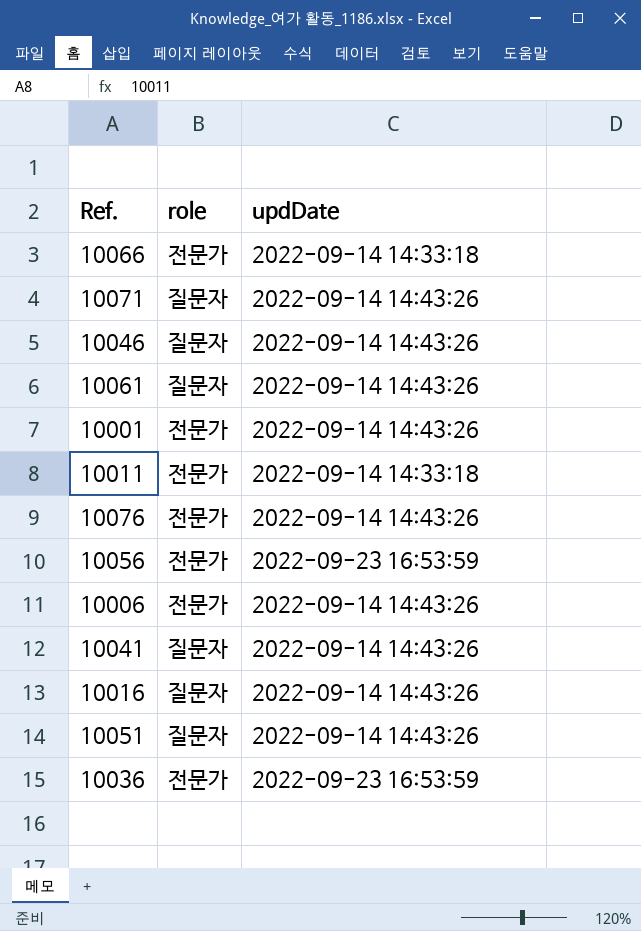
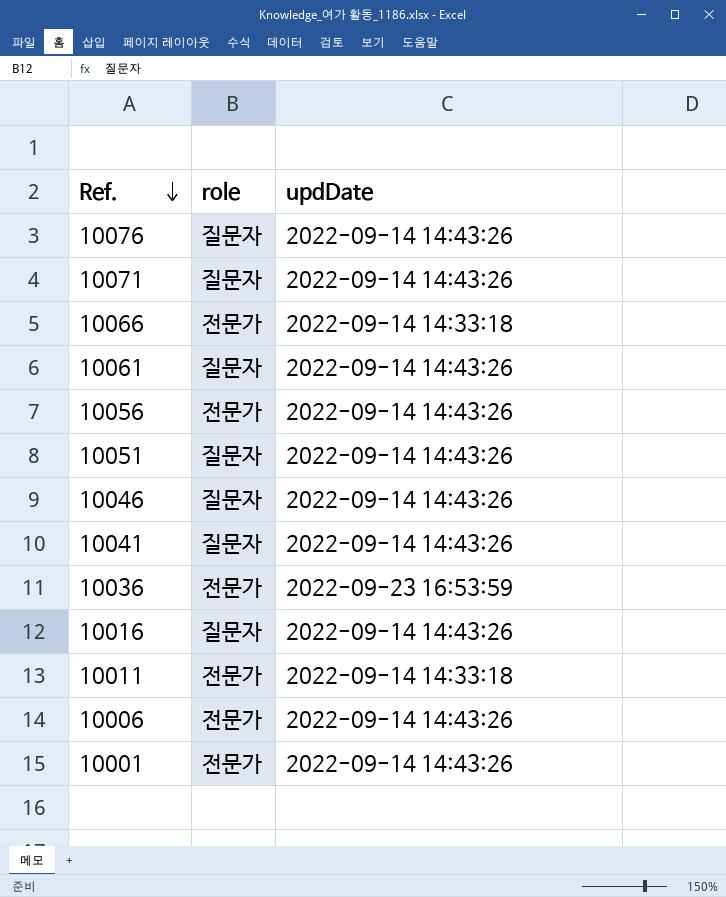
row order: none -> Ref. descending
10076 | role: 전문가 -> 질문자
10056 | updDate: 2022-09-23 16:53:59 -> 2022-09-14 14:43:26

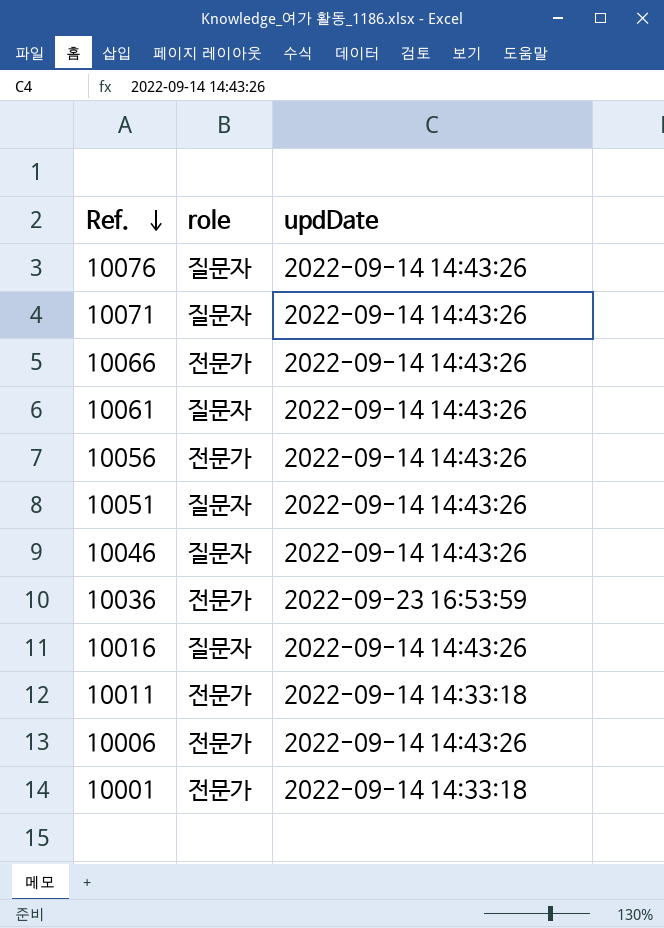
row 10041: 질문자 | 2022-09-14 14:43:26 -> none
10066 | updDate: 2022-09-14 14:33:18 -> 2022-09-14 14:43:26
10001 | updDate: 2022-09-14 14:43:26 -> 2022-09-14 14:33:18

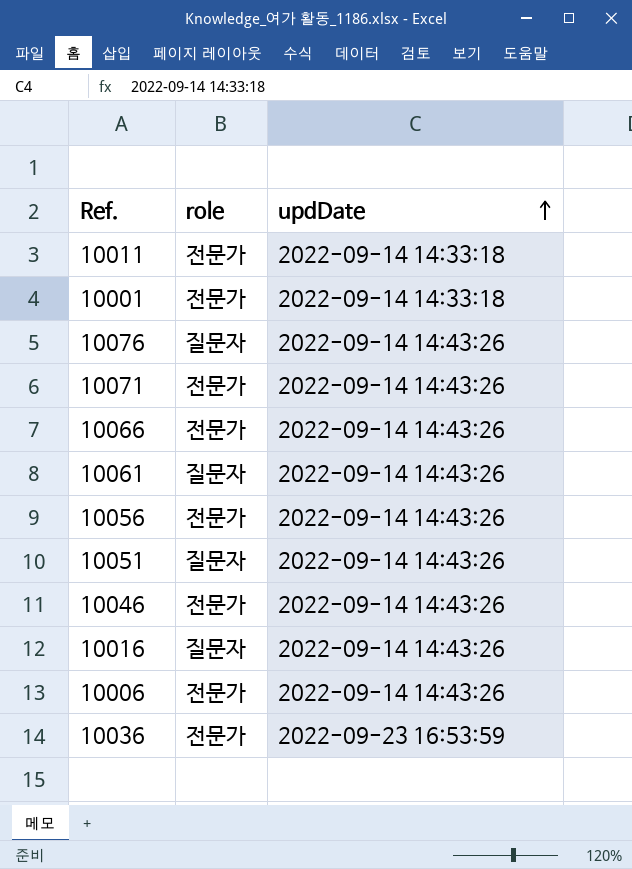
row order: Ref. descending -> updDate ascending
10071 | role: 질문자 -> 전문가
10046 | role: 질문자 -> 전문가

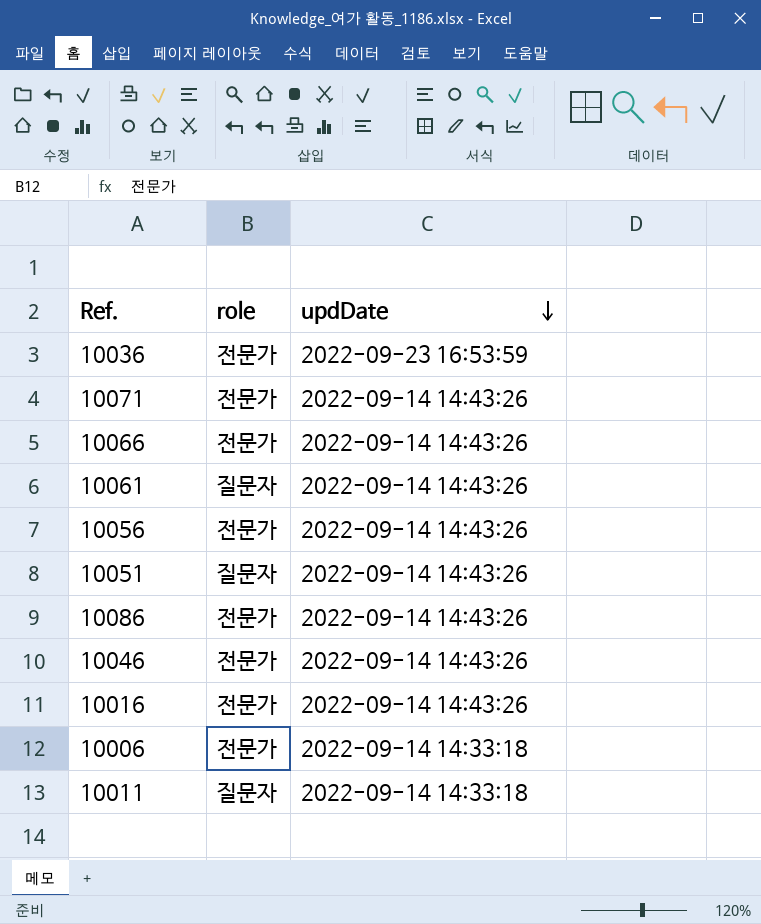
row order: updDate ascending -> updDate descending
row 10001: 전문가 | 2022-09-14 14:33:18 -> none
row 10076: 질문자 | 2022-09-14 14:43:26 -> none
row 10086: none -> 전문가 | 2022-09-14 14:43:26
10016 | role: 질문자 -> 전문가
10006 | updDate: 2022-09-14 14:43:26 -> 2022-09-14 14:33:18
10011 | role: 전문가 -> 질문자

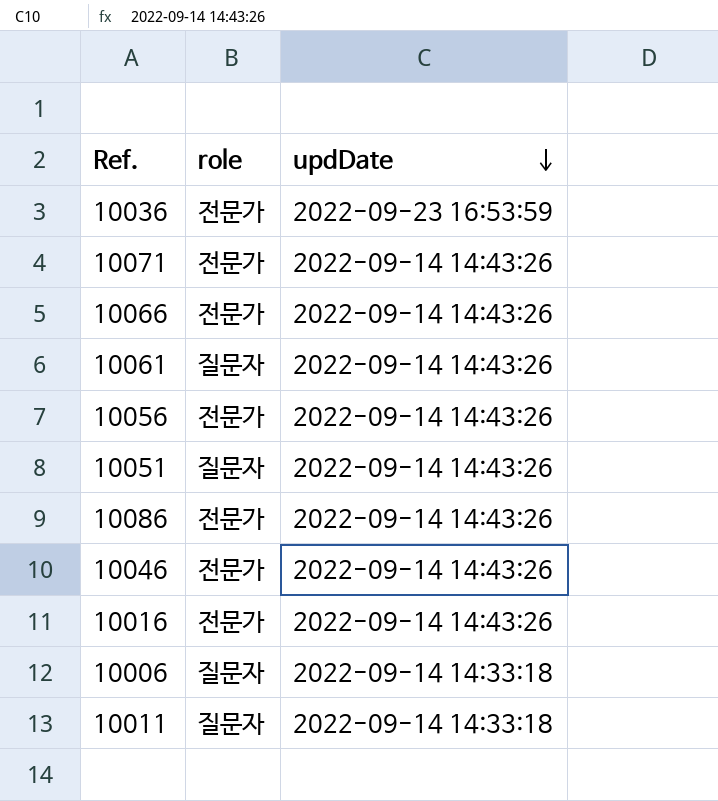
10006 | role: 전문가 -> 질문자

